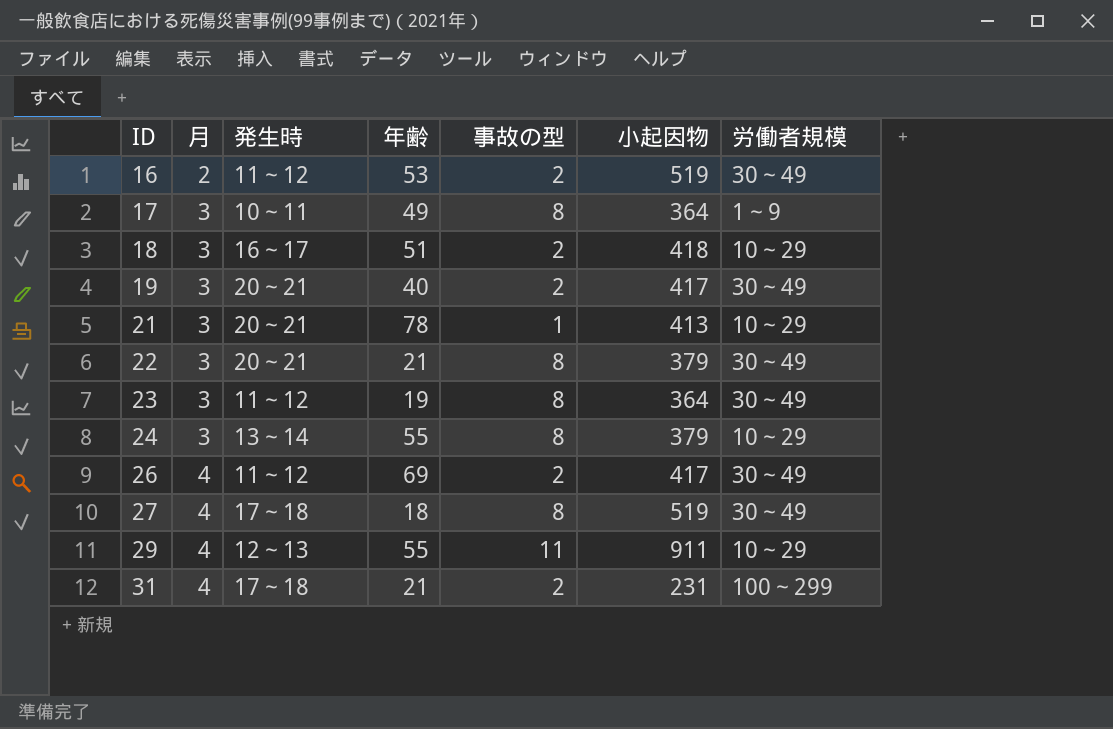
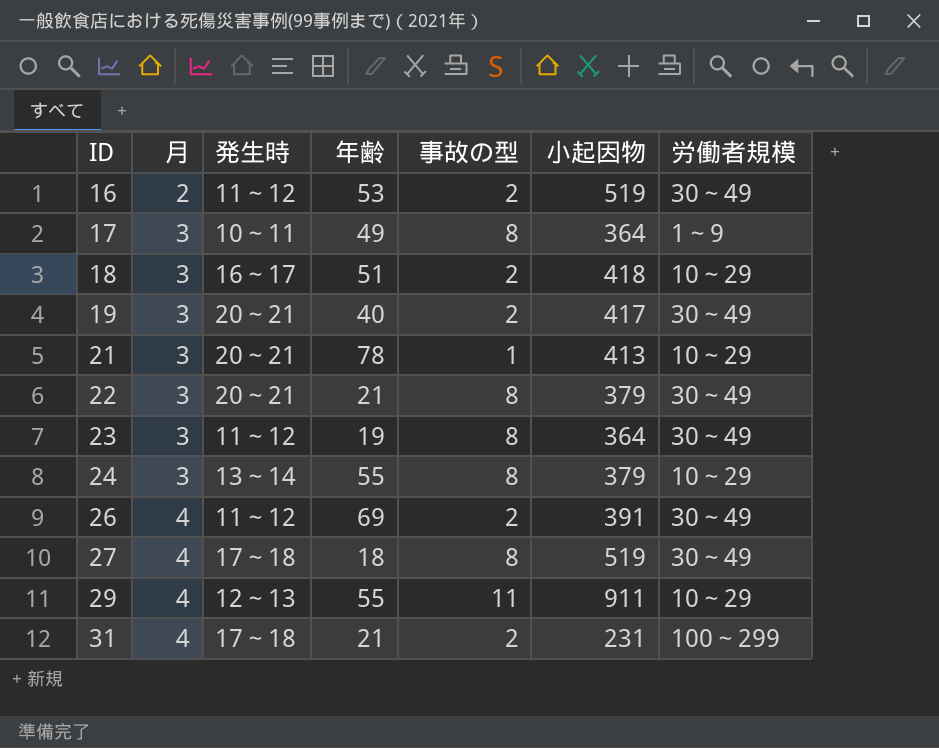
26 | 小起因物: 417 -> 391

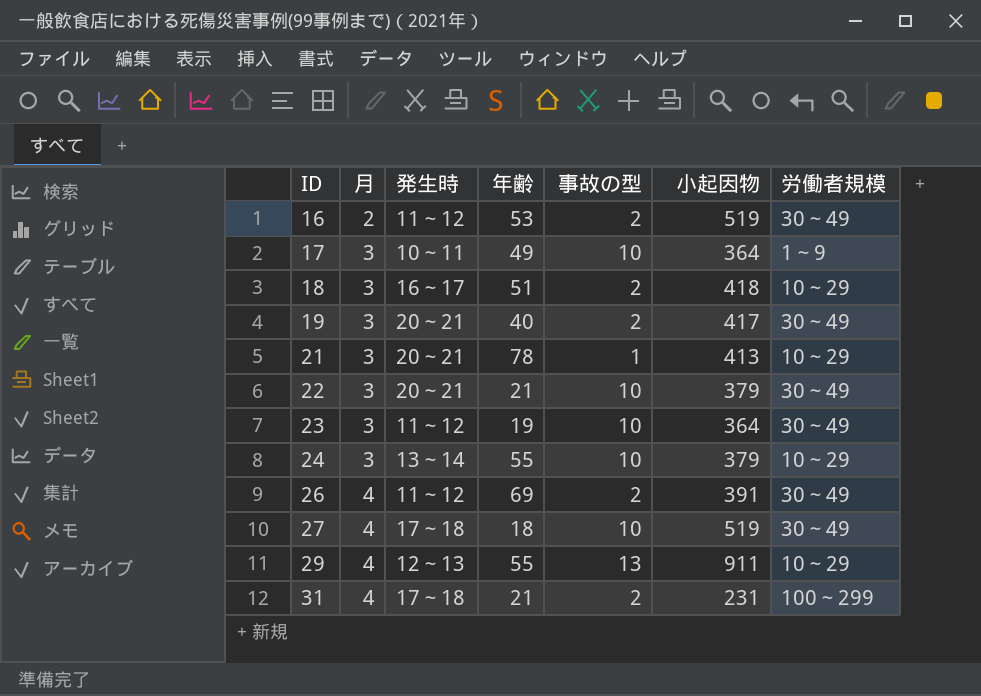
17 | 事故の型: 8 -> 10
22 | 事故の型: 8 -> 10
23 | 事故の型: 8 -> 10
24 | 事故の型: 8 -> 10
27 | 事故の型: 8 -> 10
29 | 事故の型: 11 -> 13

